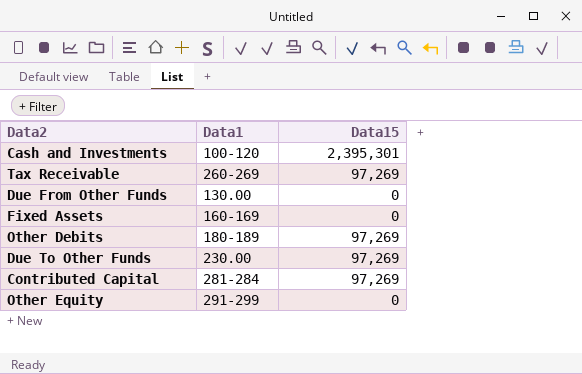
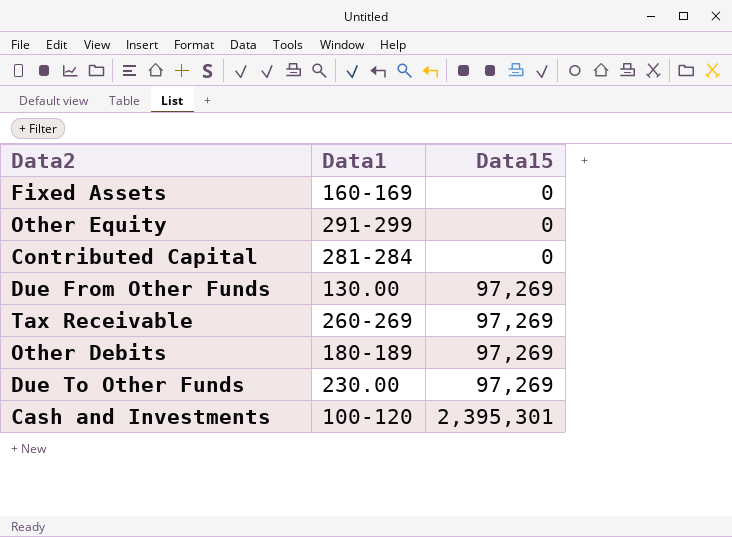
row order: none -> Data15 ascending
Contributed Capital | Data15: 97,269 -> 0
Due From Other Funds | Data15: 0 -> 97,269

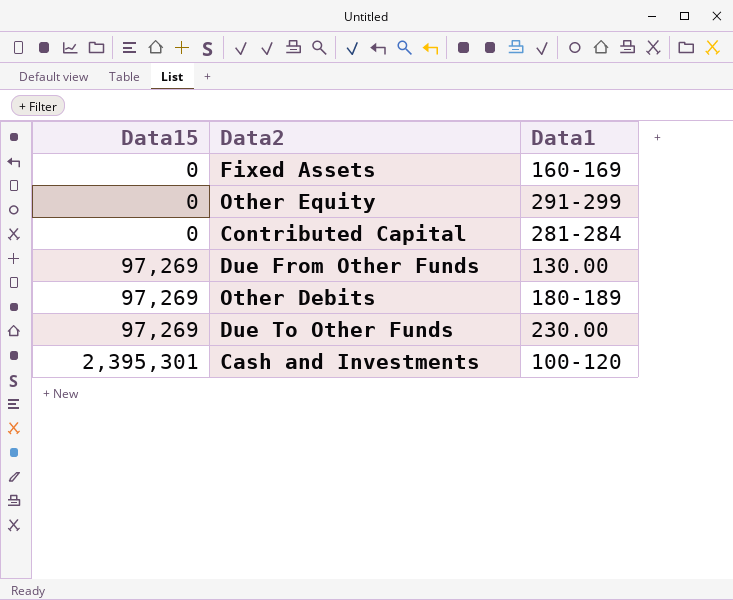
column Data15 | position: 3 -> 1
row Tax Receivable: 260-269 | 97,269 -> none

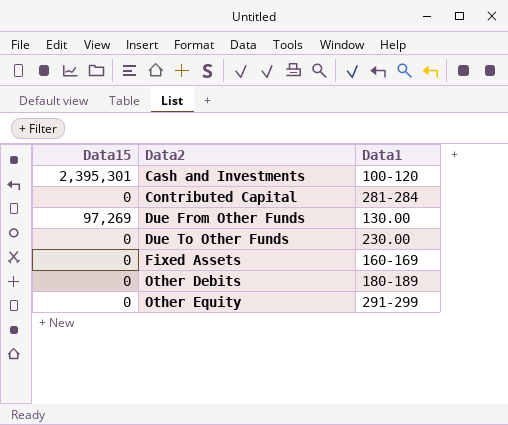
row order: Data15 ascending -> Data2 ascending
Due To Other Funds | Data15: 97,269 -> 0
Other Debits | Data15: 97,269 -> 0

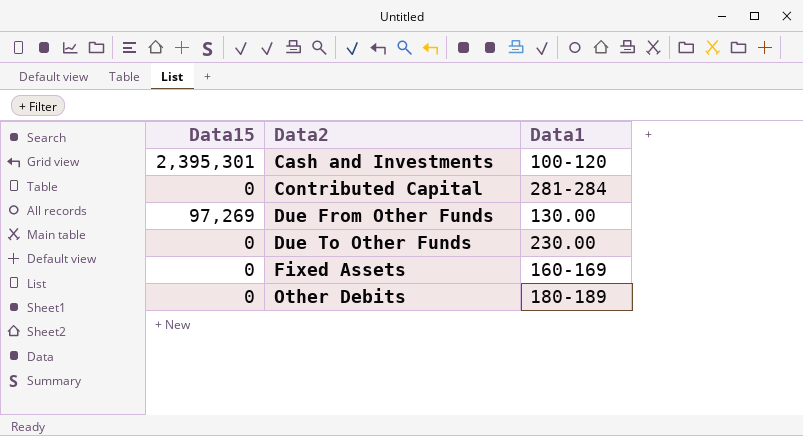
row Other Equity: 0 | 291-299 -> none

